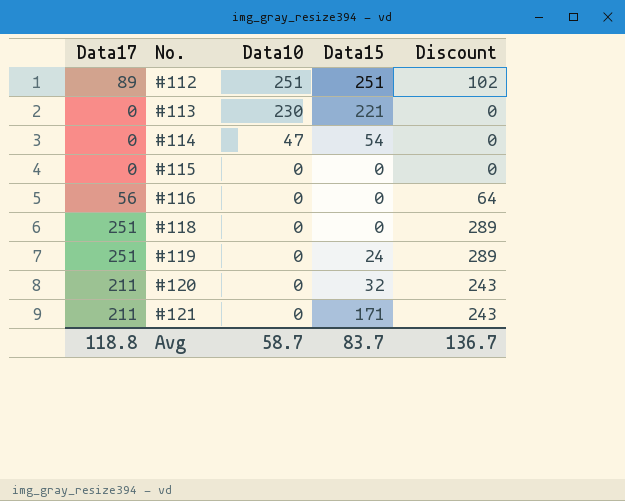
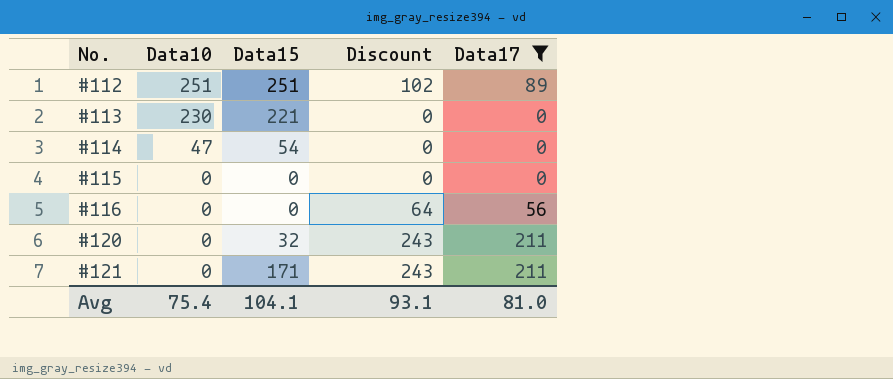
filter: none -> Data17 != 251
column Data17 | position: 1 -> 5
Avg | Data10: 58.7 -> 75.4
Avg | Data15: 83.7 -> 104.1
Avg | Discount: 136.7 -> 93.1
Avg | Data17: 118.8 -> 81.0

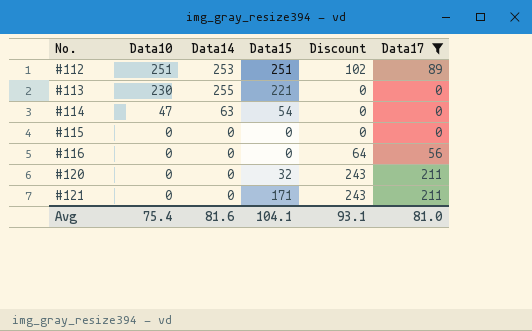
column Data14 | position: none -> 3

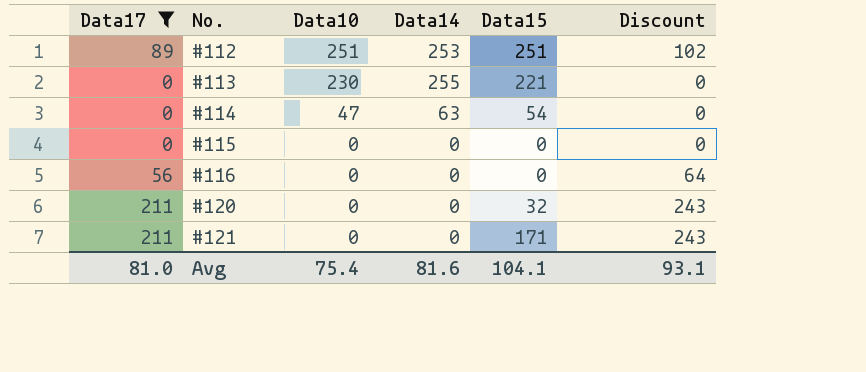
column Data17 | position: 6 -> 1

